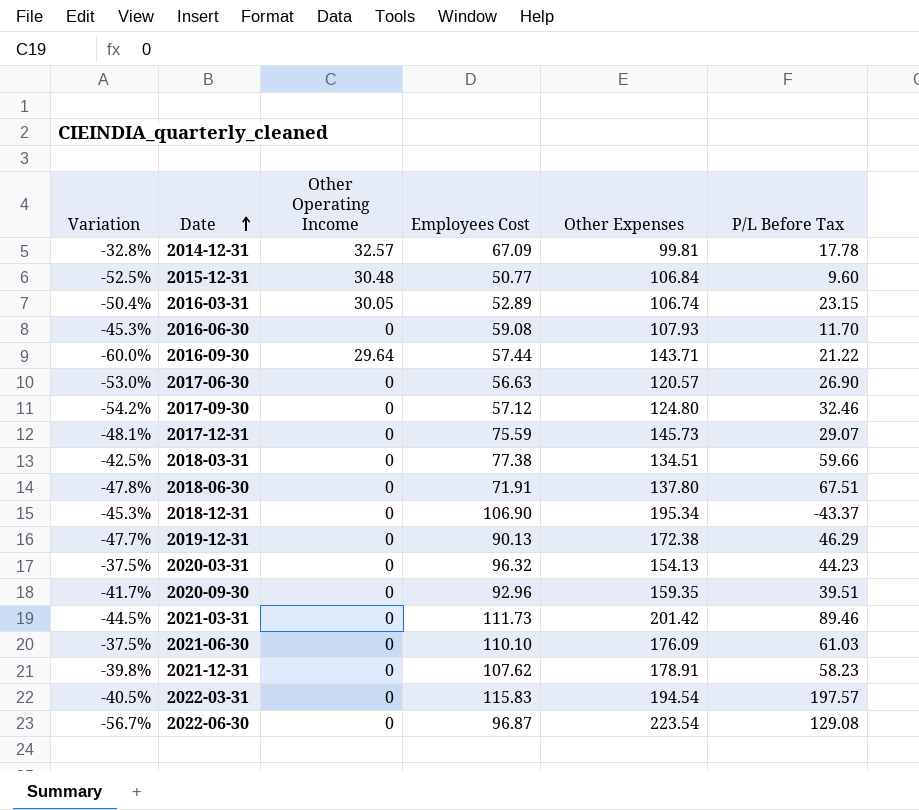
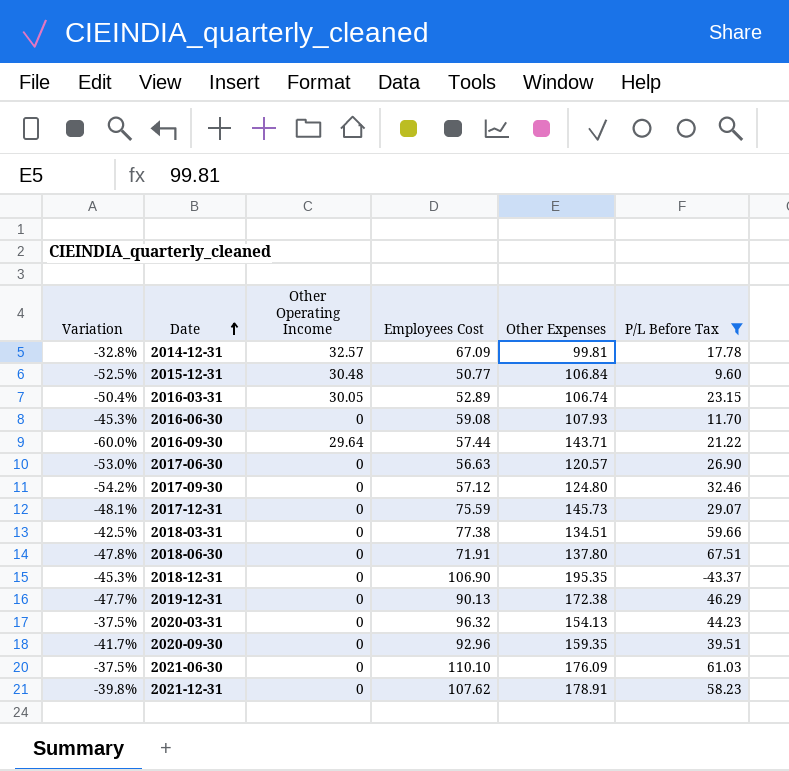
filter: none -> P/L Before Tax <= 67.51
2018-12-31 | Other Expenses: 195.34 -> 195.35

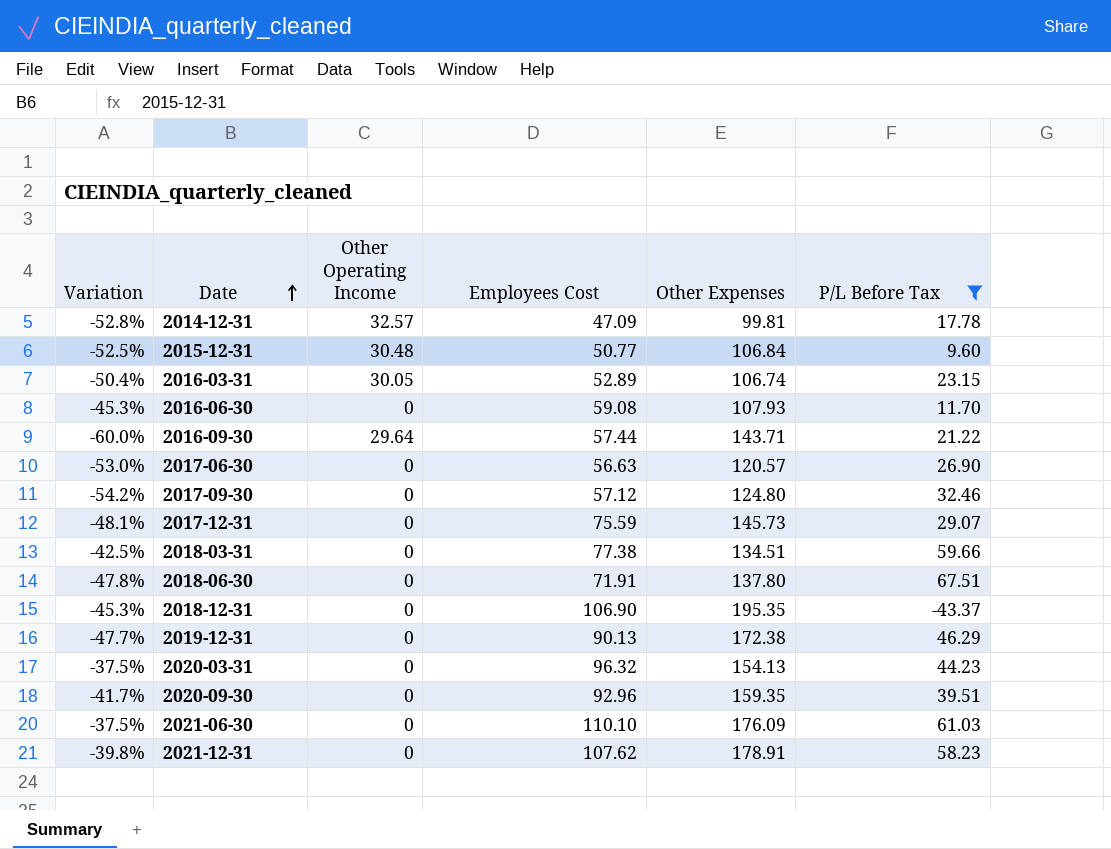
2014-12-31 | Variation: -32.8% -> -52.8%
2014-12-31 | Employees Cost: 67.09 -> 47.09

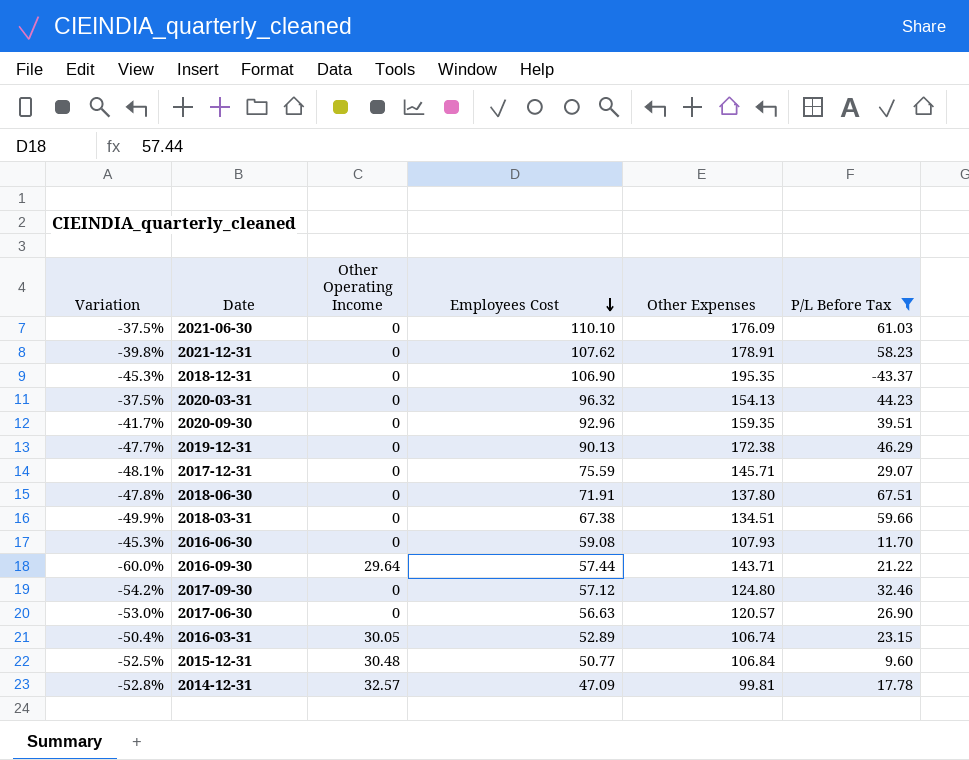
row order: Date ascending -> Employees Cost descending
2017-12-31 | Other Expenses: 145.73 -> 145.71
2018-03-31 | Variation: -42.5% -> -49.9%
2018-03-31 | Employees Cost: 77.38 -> 67.38

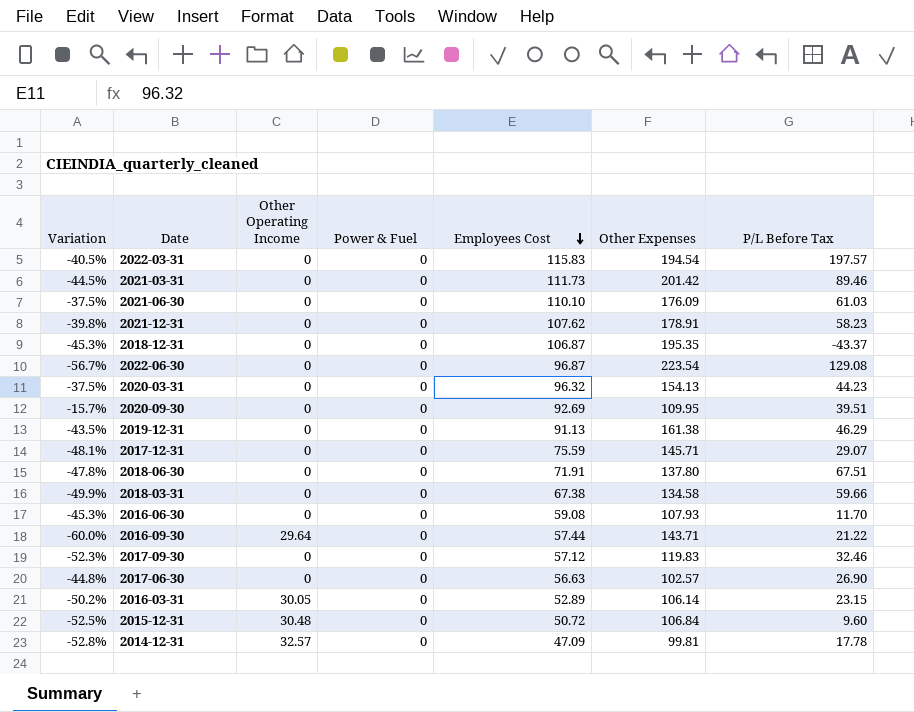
filter: P/L Before Tax <= 67.51 -> none
column Power & Fuel | position: none -> 4
2018-12-31 | Employees Cost: 106.90 -> 106.87
2020-09-30 | Variation: -41.7% -> -15.7%
2020-09-30 | Employees Cost: 92.96 -> 92.69
2020-09-30 | Other Expenses: 159.35 -> 109.95
2019-12-31 | Variation: -47.7% -> -43.5%
2019-12-31 | Employees Cost: 90.13 -> 91.13
2019-12-31 | Other Expenses: 172.38 -> 161.38
2018-03-31 | Other Expenses: 134.51 -> 134.58
2017-09-30 | Variation: -54.2% -> -52.3%
2017-09-30 | Other Expenses: 124.80 -> 119.83
2017-06-30 | Variation: -53.0% -> -44.8%
2017-06-30 | Other Expenses: 120.57 -> 102.57
2016-03-31 | Variation: -50.4% -> -50.2%
2016-03-31 | Other Expenses: 106.74 -> 106.14
2015-12-31 | Employees Cost: 50.77 -> 50.72

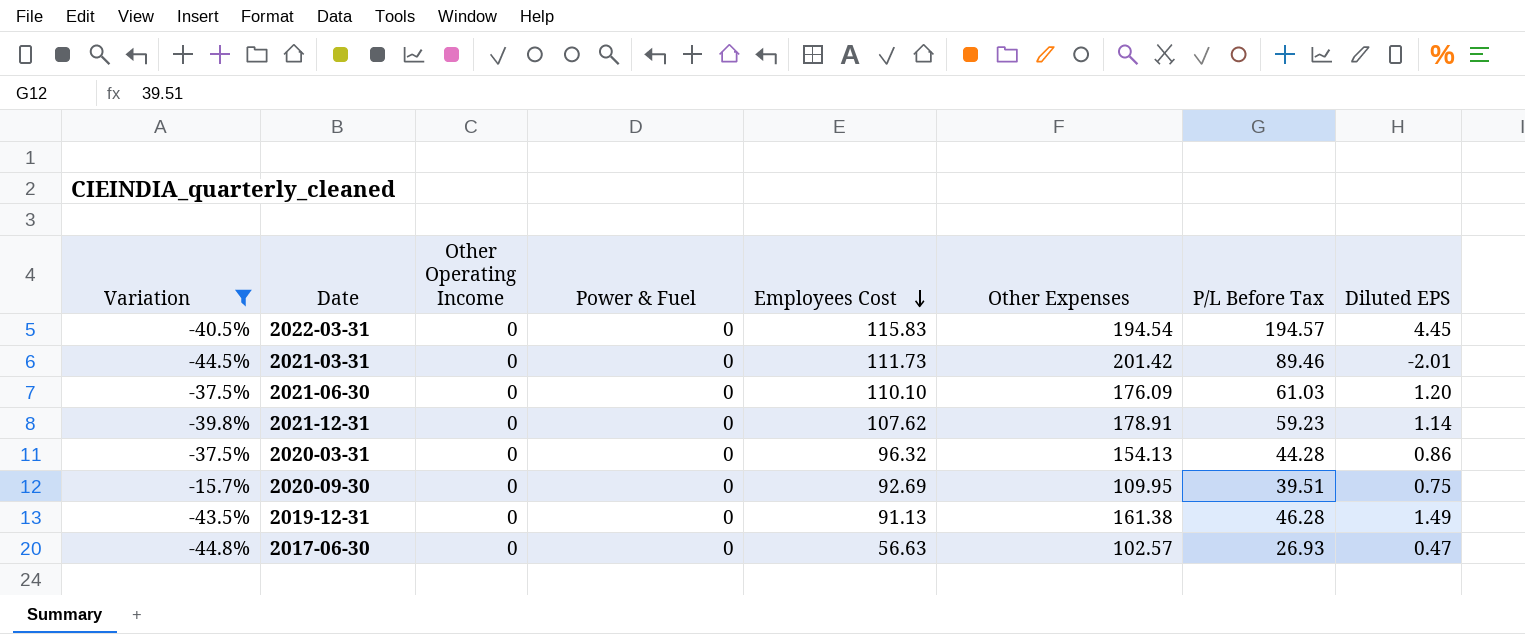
filter: none -> Variation >= -44.8%
column Diluted EPS | position: none -> 8
2022-03-31 | P/L Before Tax: 197.57 -> 194.57
2021-12-31 | P/L Before Tax: 58.23 -> 59.23
2020-03-31 | P/L Before Tax: 44.23 -> 44.28
2019-12-31 | P/L Before Tax: 46.29 -> 46.28
2017-06-30 | P/L Before Tax: 26.90 -> 26.93

